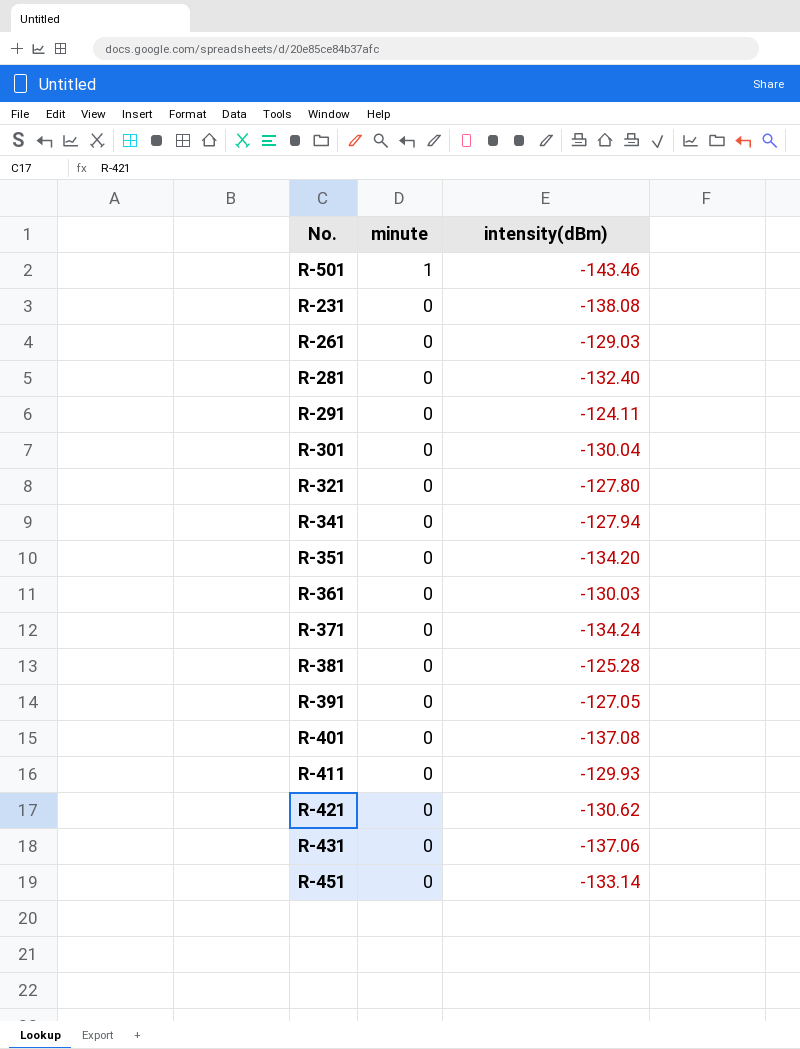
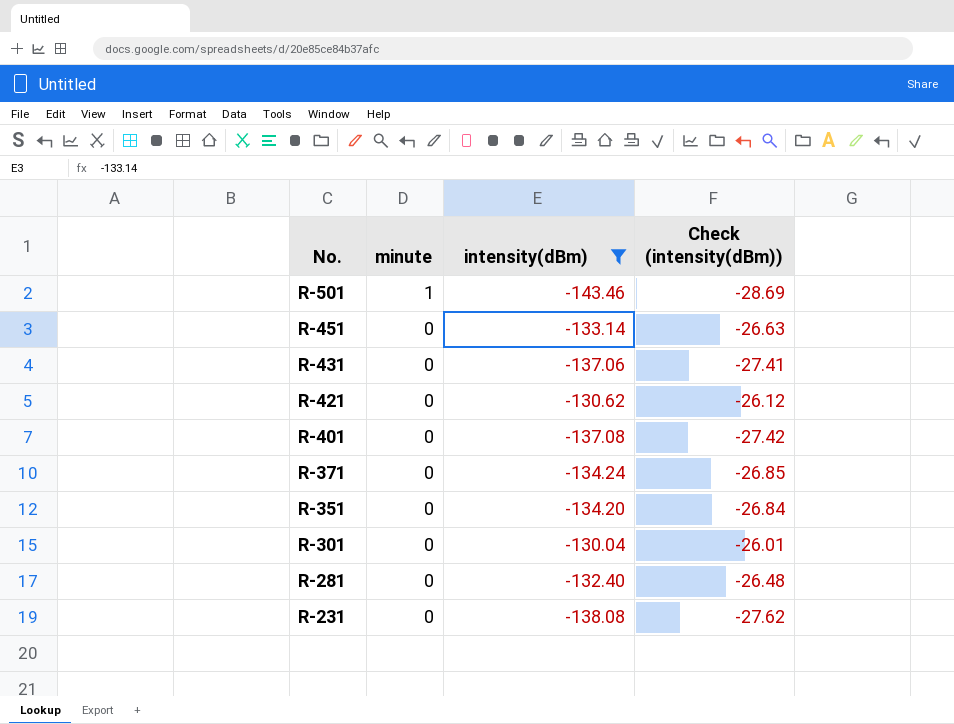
filter: none -> intensity(dBm) <= -130.04
row order: minute descending -> No. descending
column Check (intensity(dBm)) | formula: none -> [intensity(dBm)] * 0.2

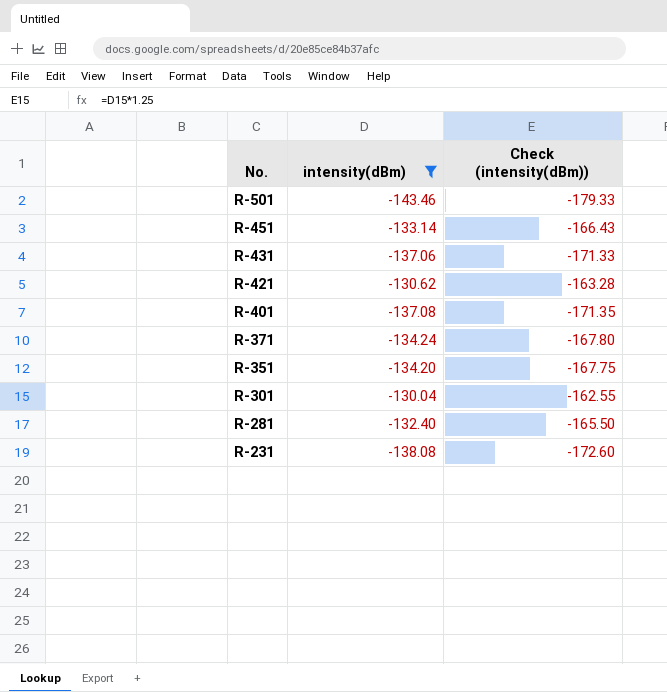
column minute | position: 2 -> none
column Check (intensity(dBm)) | formula: [intensity(dBm)] * 0.2 -> [intensity(dBm)] * 1.25

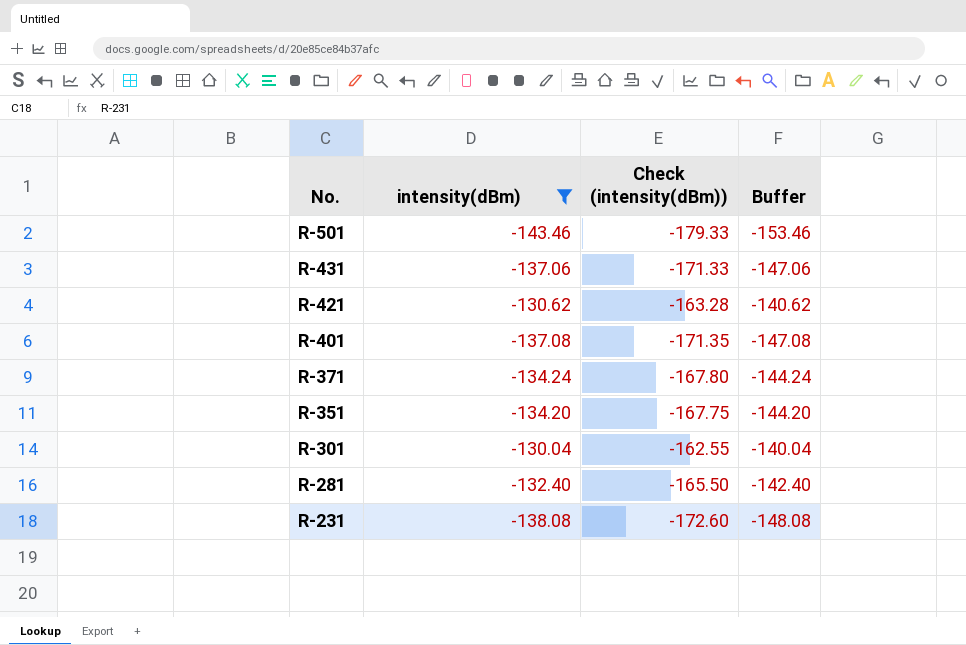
column Buffer | formula: none -> [intensity(dBm)] - 10
row R-451: -133.14 | -166.43 -> none

